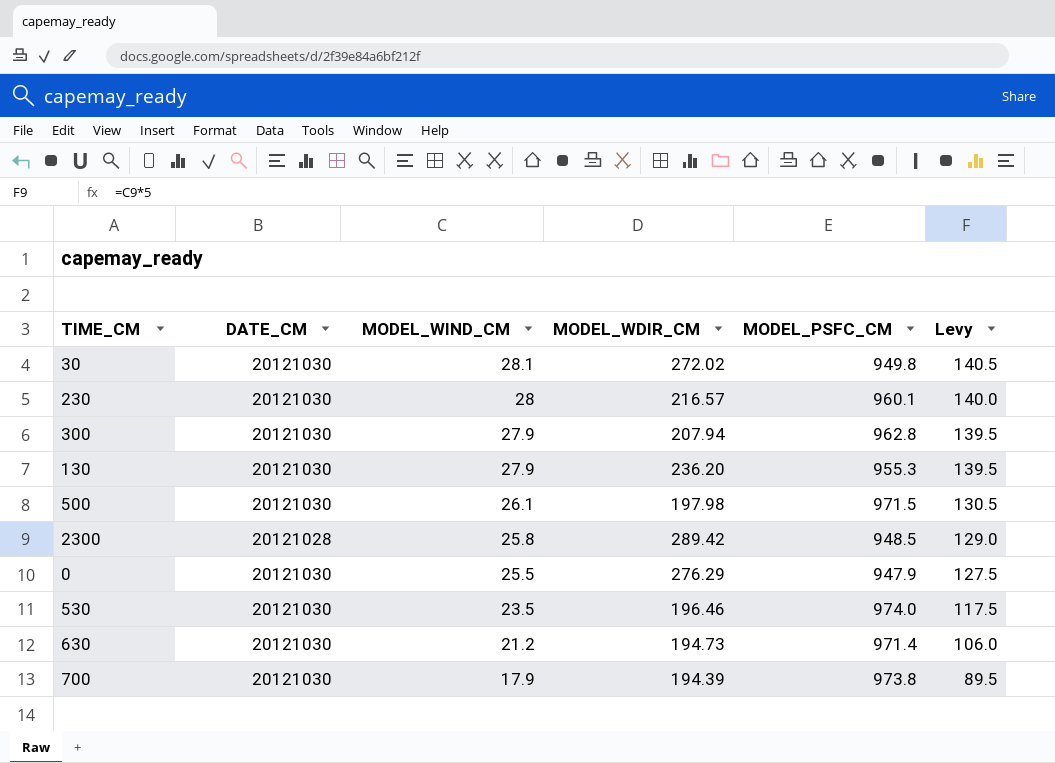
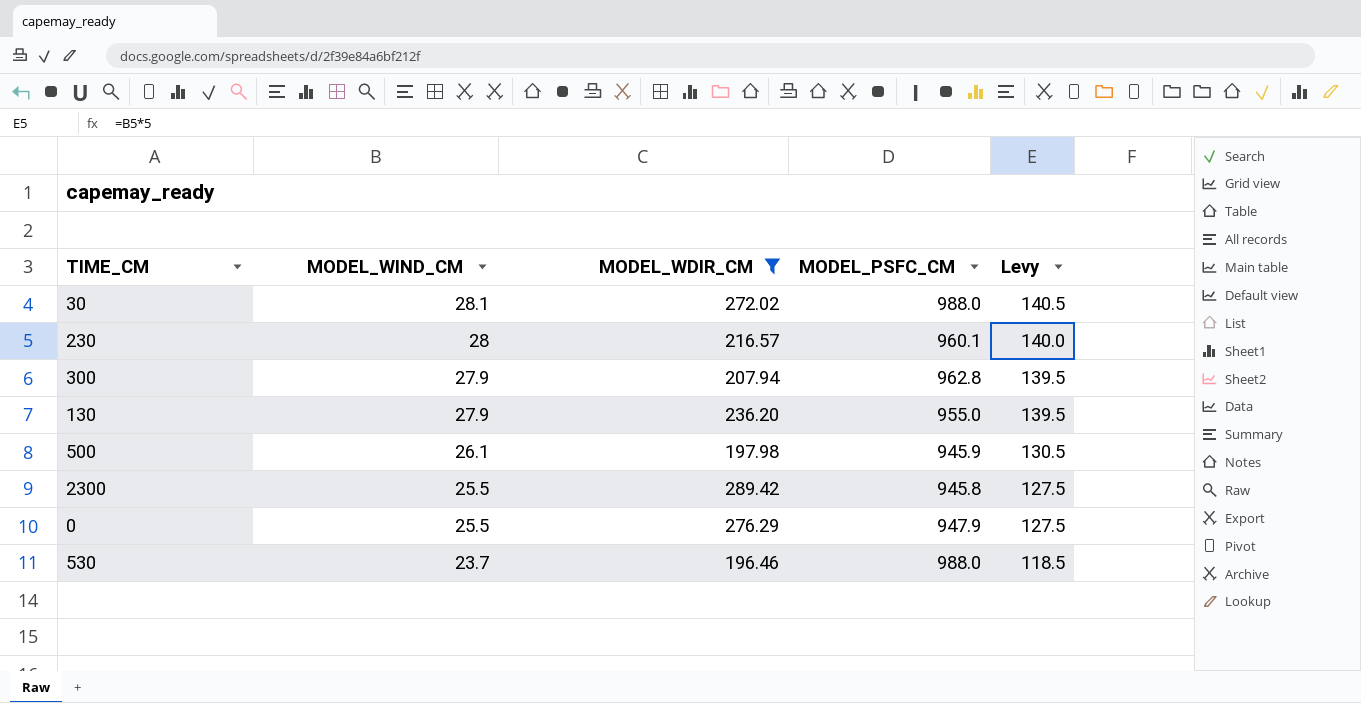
filter: none -> MODEL_WDIR_CM >= 196.46
column DATE_CM | position: 2 -> none
30 | MODEL_PSFC_CM: 949.8 -> 988.0
130 | MODEL_PSFC_CM: 955.3 -> 955.0
500 | MODEL_PSFC_CM: 971.5 -> 945.9
2300 | MODEL_WIND_CM: 25.8 -> 25.5
2300 | MODEL_PSFC_CM: 948.5 -> 945.8
2300 | Levy: 129.0 -> 127.5
530 | MODEL_WIND_CM: 23.5 -> 23.7
530 | MODEL_PSFC_CM: 974.0 -> 988.0
530 | Levy: 117.5 -> 118.5

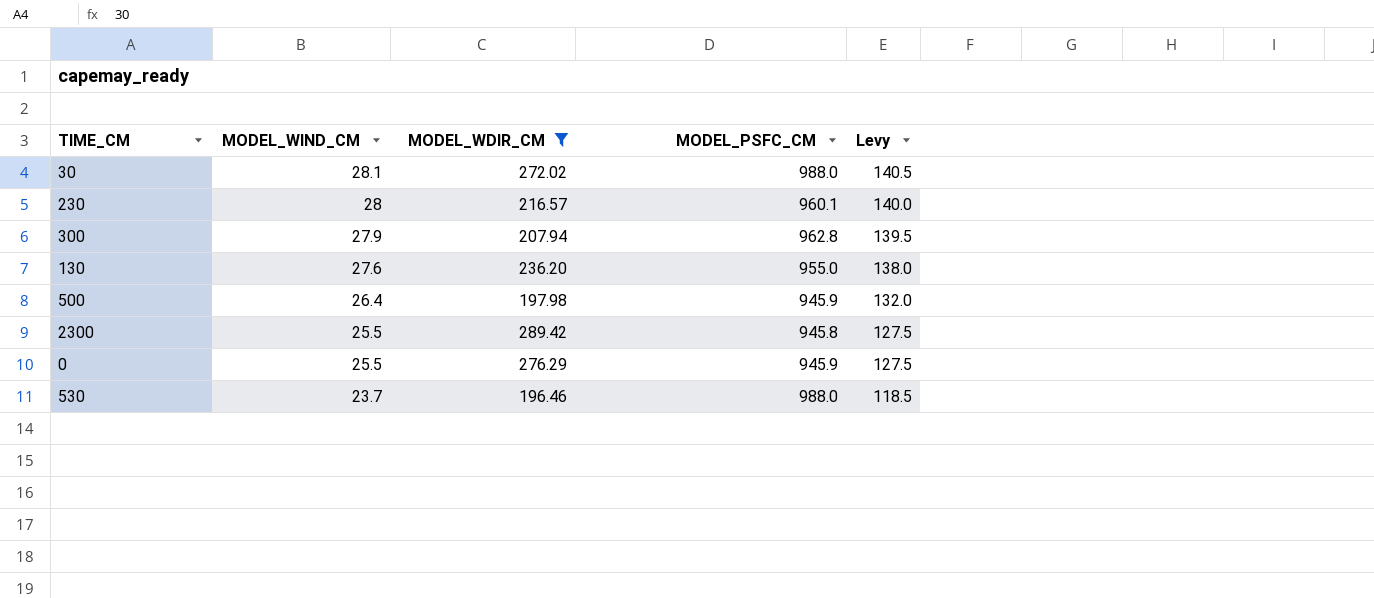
130 | MODEL_WIND_CM: 27.9 -> 27.6
130 | Levy: 139.5 -> 138.0
500 | MODEL_WIND_CM: 26.1 -> 26.4
500 | Levy: 130.5 -> 132.0
0 | MODEL_PSFC_CM: 947.9 -> 945.9

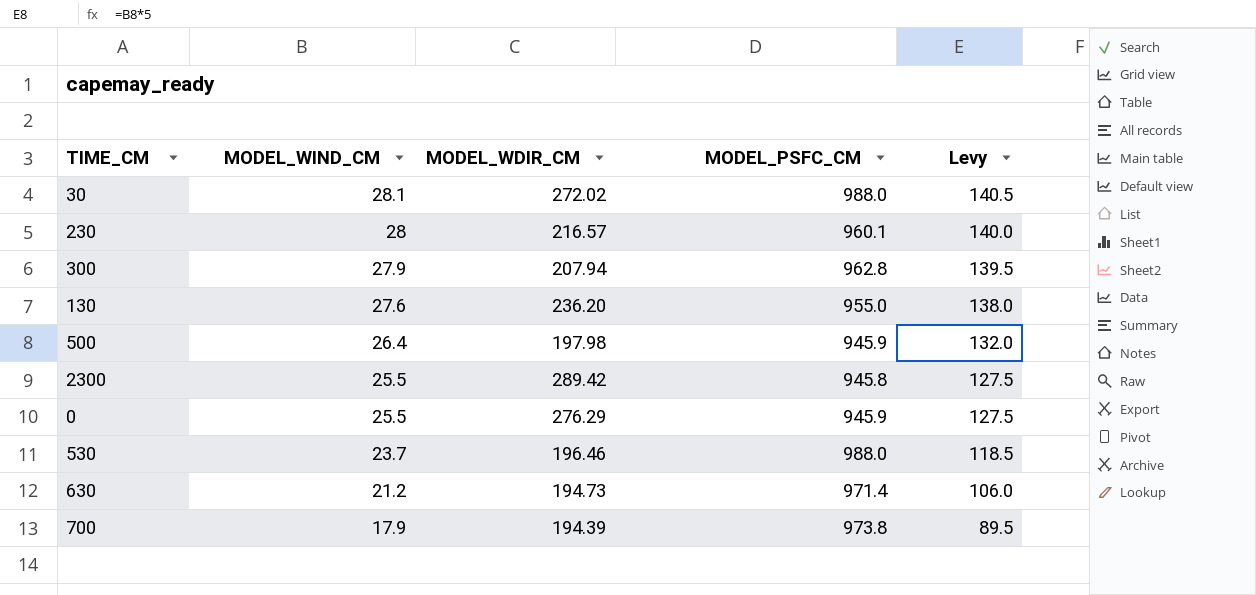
filter: MODEL_WDIR_CM >= 196.46 -> none

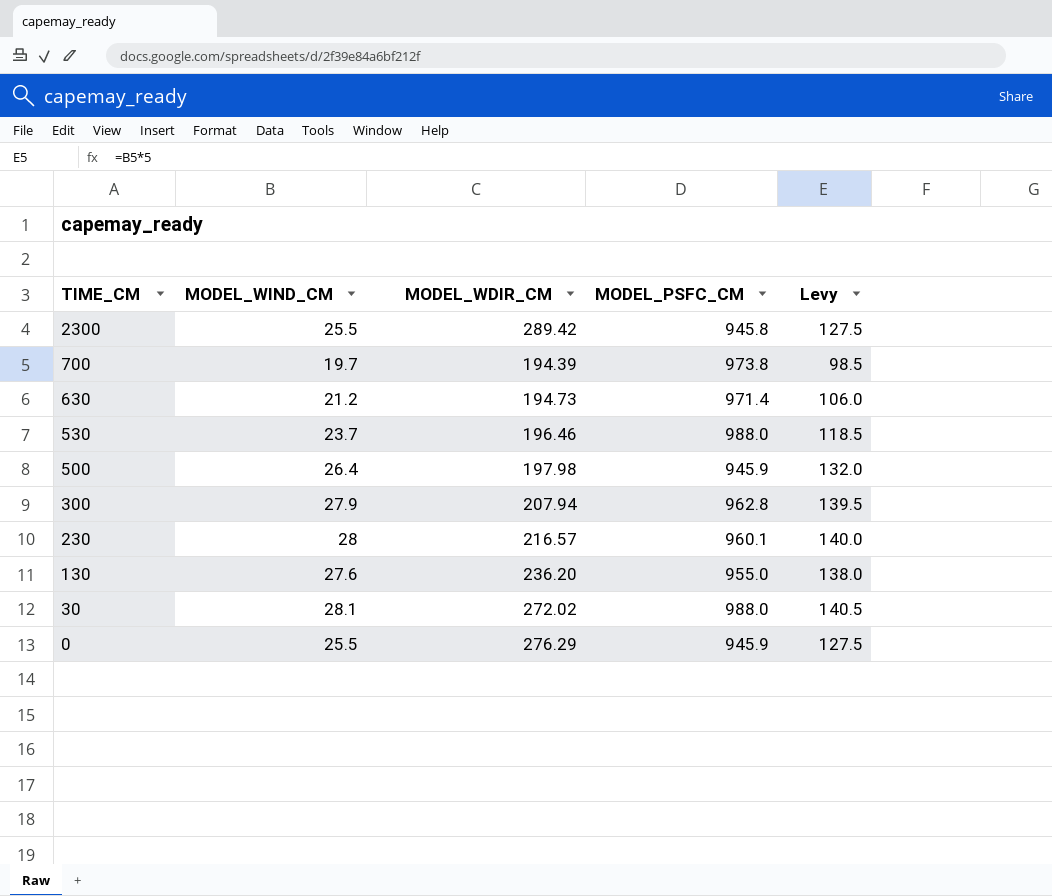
row order: MODEL_WIND_CM descending -> TIME_CM descending
700 | MODEL_WIND_CM: 17.9 -> 19.7
700 | Levy: 89.5 -> 98.5

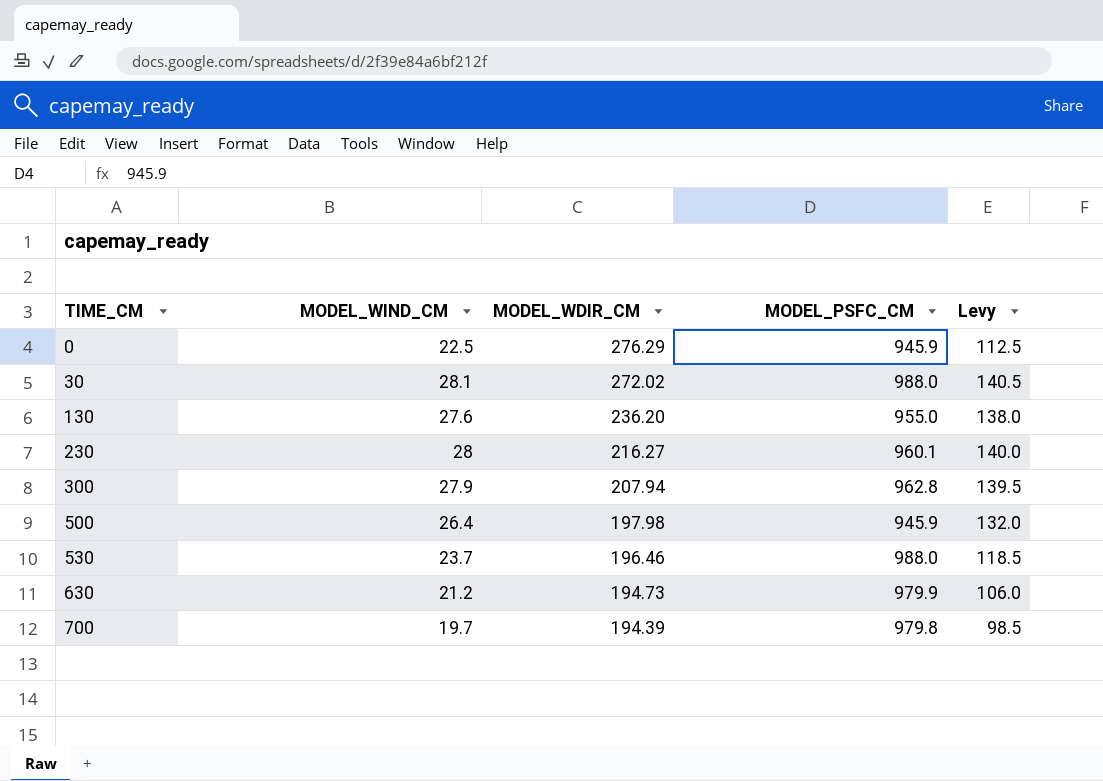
row order: TIME_CM descending -> TIME_CM ascending
row 2300: 25.5 | 289.42 | 945.8 | 127.5 -> none
0 | MODEL_WIND_CM: 25.5 -> 22.5
0 | Levy: 127.5 -> 112.5
230 | MODEL_WDIR_CM: 216.57 -> 216.27
630 | MODEL_PSFC_CM: 971.4 -> 979.9
700 | MODEL_PSFC_CM: 973.8 -> 979.8

